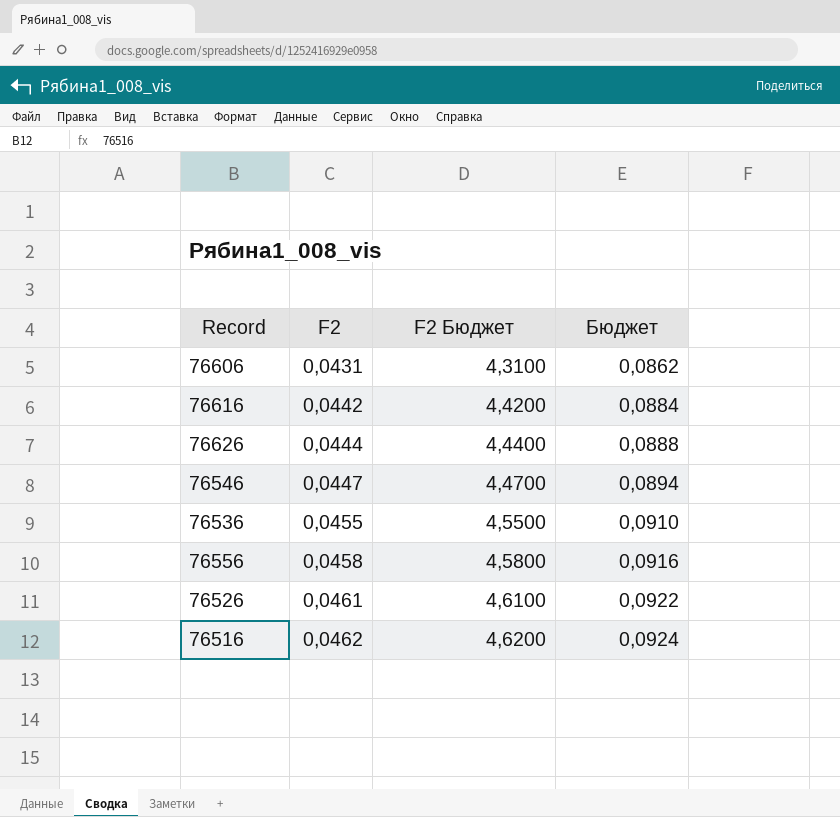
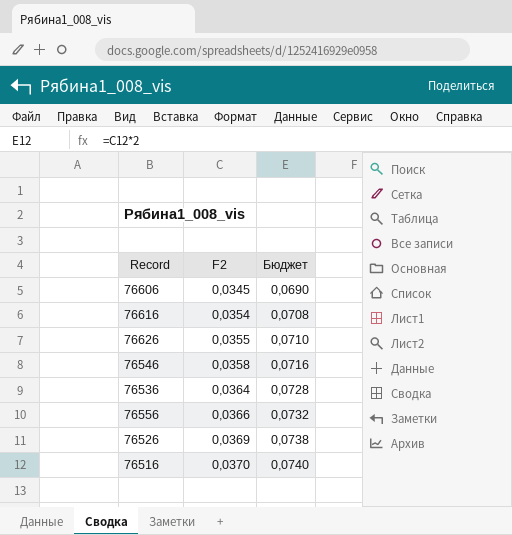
column F2 Бюджет | formula: [F2] * 100 -> none
76606 | F2: 0,0431 -> 0,0345
76606 | Бюджет: 0,0862 -> 0,0690
76616 | F2: 0,0442 -> 0,0354
76616 | Бюджет: 0,0884 -> 0,0708
76626 | F2: 0,0444 -> 0,0355
76626 | Бюджет: 0,0888 -> 0,0710
76546 | F2: 0,0447 -> 0,0358
76546 | Бюджет: 0,0894 -> 0,0716
76536 | F2: 0,0455 -> 0,0364
76536 | Бюджет: 0,0910 -> 0,0728
76556 | F2: 0,0458 -> 0,0366
76556 | Бюджет: 0,0916 -> 0,0732
76526 | F2: 0,0461 -> 0,0369
76526 | Бюджет: 0,0922 -> 0,0738
76516 | F2: 0,0462 -> 0,0370
76516 | Бюджет: 0,0924 -> 0,0740

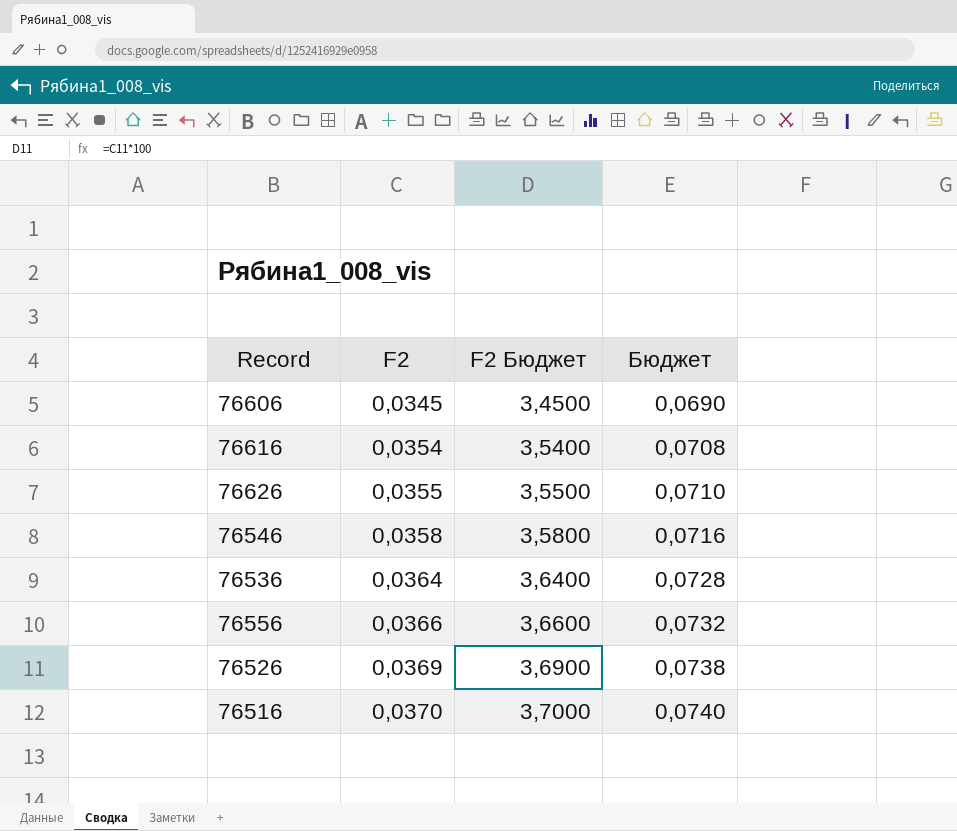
column F2 Бюджет | formula: none -> [F2] * 100

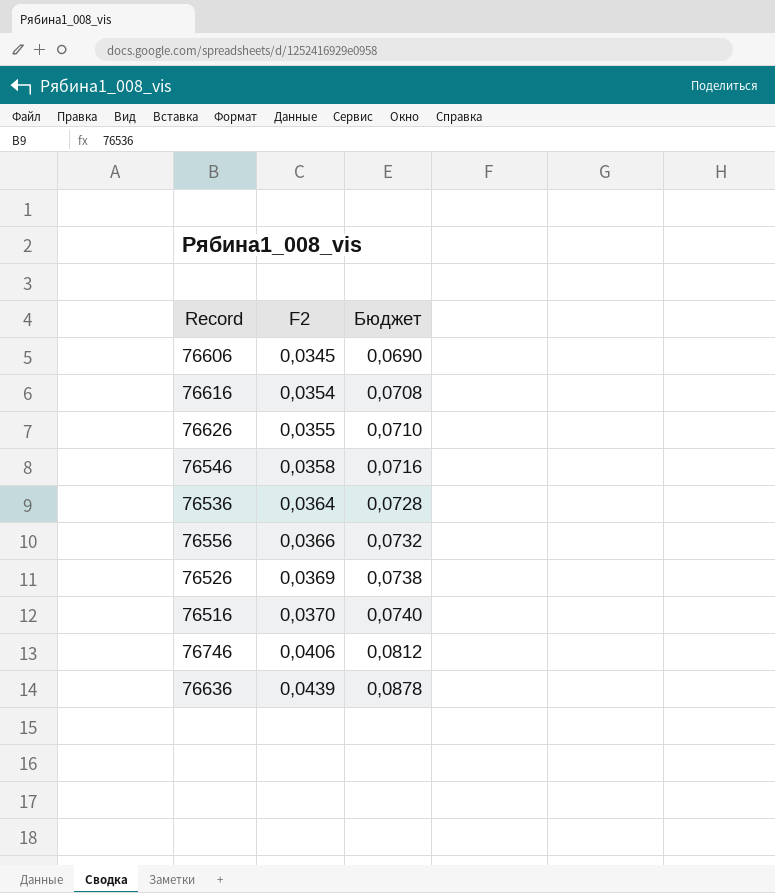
column F2 Бюджет | formula: [F2] * 100 -> none
row 76746: none -> 0,0406 | 0,0812
row 76636: none -> 0,0439 | 0,0878

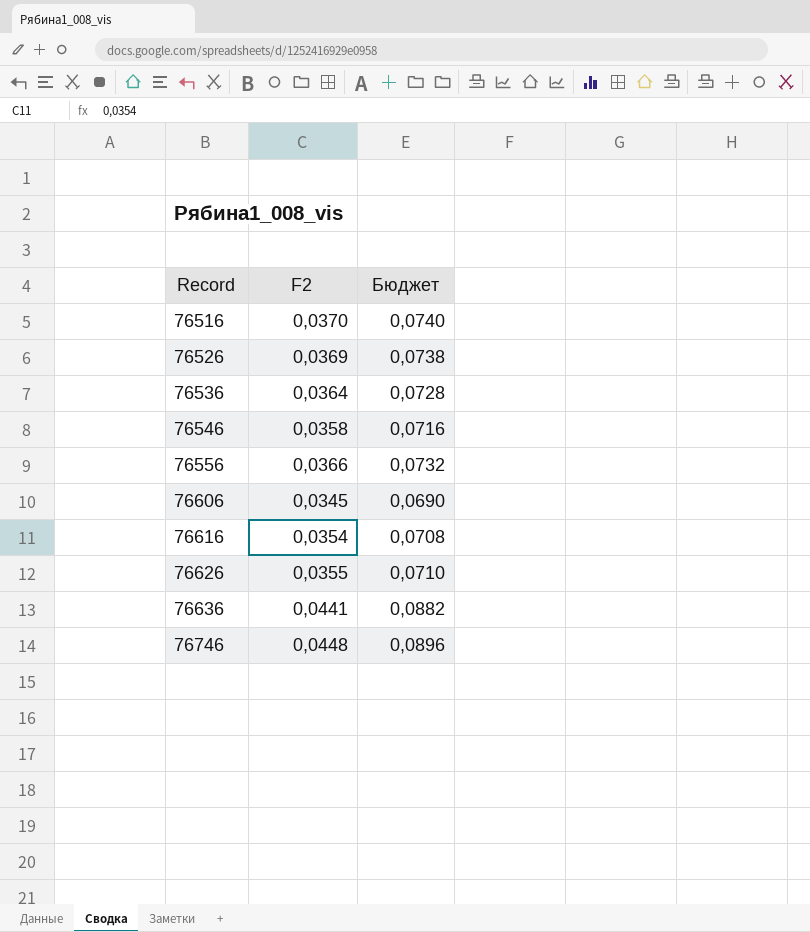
row order: F2 ascending -> Record ascending
76636 | F2: 0,0439 -> 0,0441
76636 | Бюджет: 0,0878 -> 0,0882
76746 | F2: 0,0406 -> 0,0448
76746 | Бюджет: 0,0812 -> 0,0896

